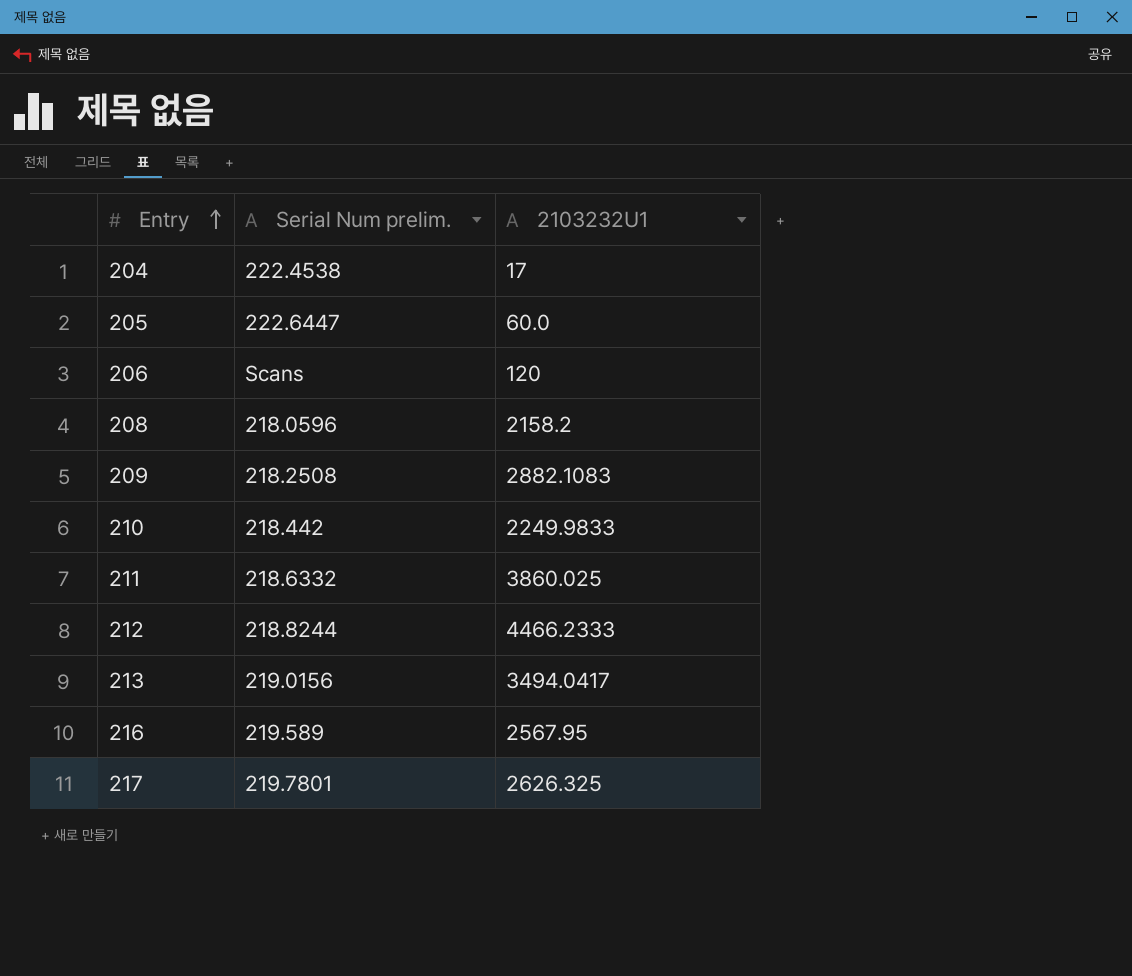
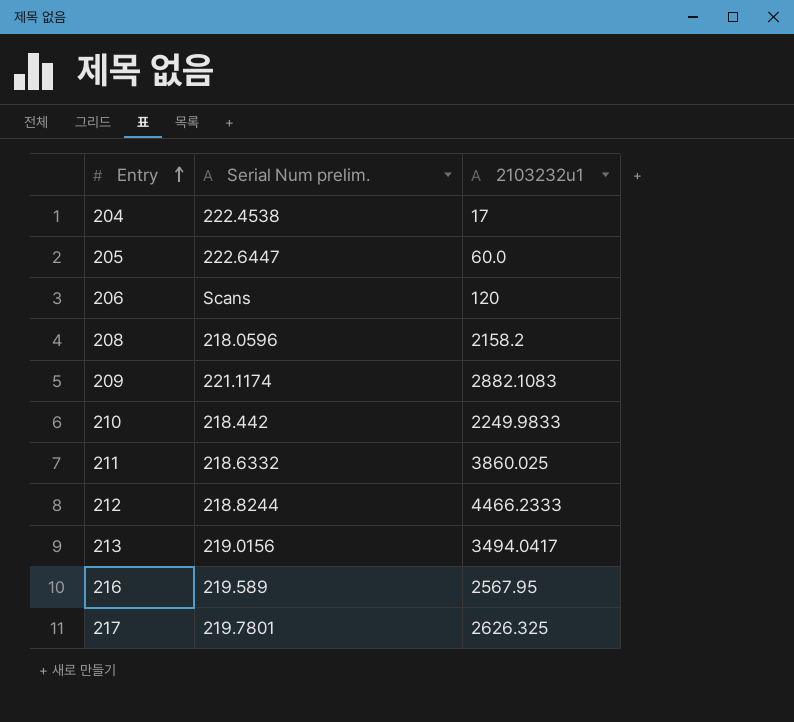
column name: 2103232U1 -> 2103232u1
209 | Serial Num prelim.: 218.2508 -> 221.1174

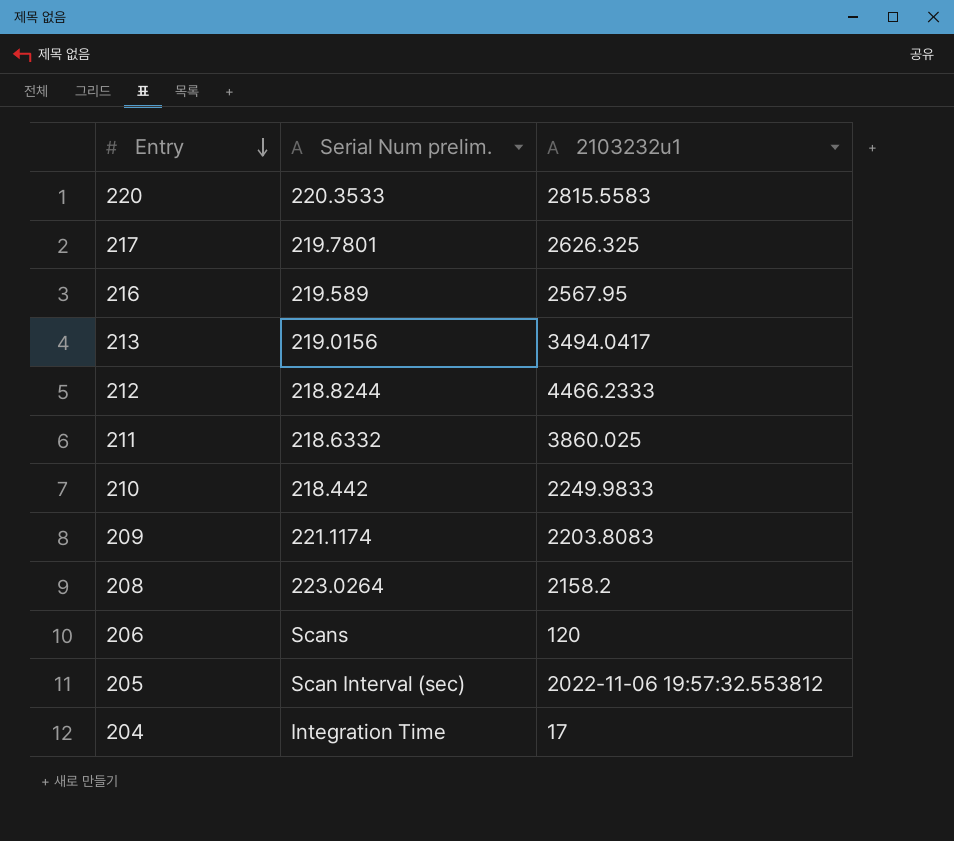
row order: Entry ascending -> Entry descending
row 220: none -> 220.3533 | 2815.5583
209 | 2103232u1: 2882.1083 -> 2203.8083
208 | Serial Num prelim.: 218.0596 -> 223.0264
205 | Serial Num prelim.: 222.6447 -> Scan Interval (sec)
205 | 2103232u1: 60.0 -> 2022-11-06 19:57:32.553812
204 | Serial Num prelim.: 222.4538 -> Integration Time

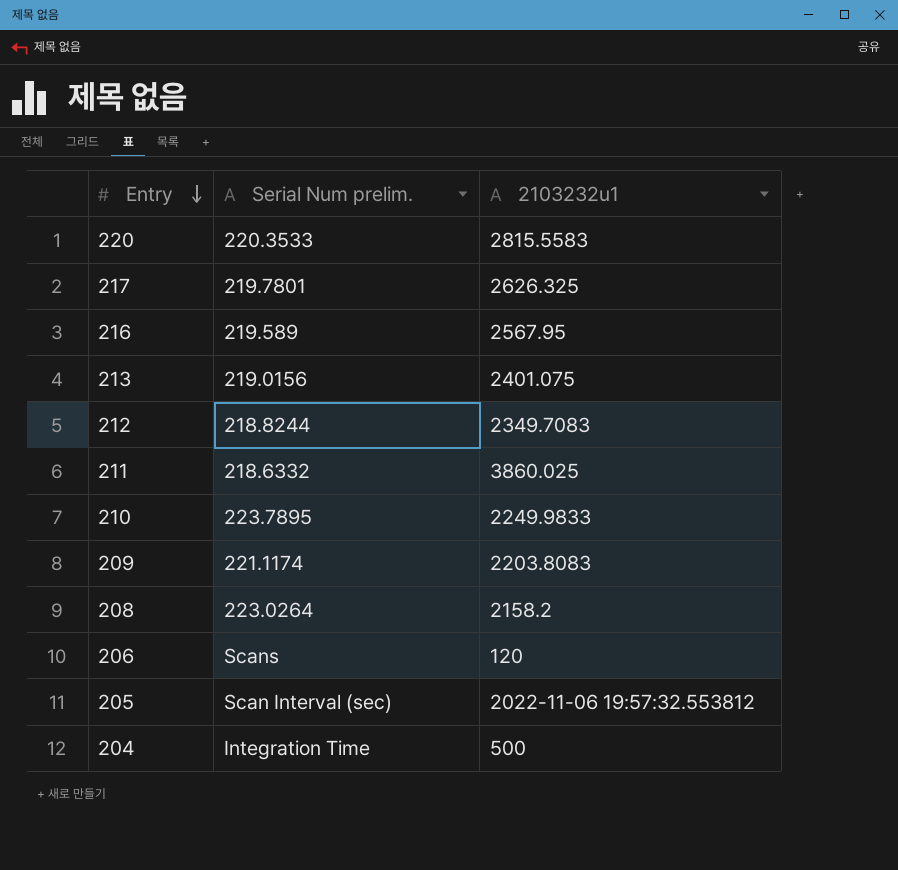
213 | 2103232u1: 3494.0417 -> 2401.075
212 | 2103232u1: 4466.2333 -> 2349.7083
210 | Serial Num prelim.: 218.442 -> 223.7895
204 | 2103232u1: 17 -> 500

